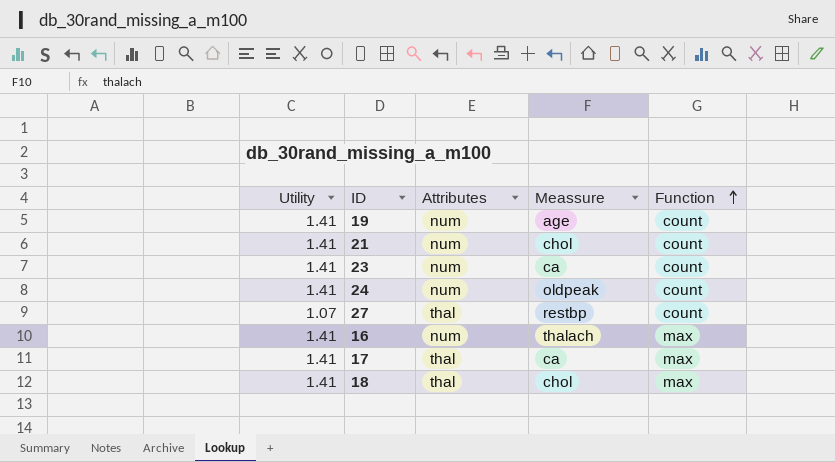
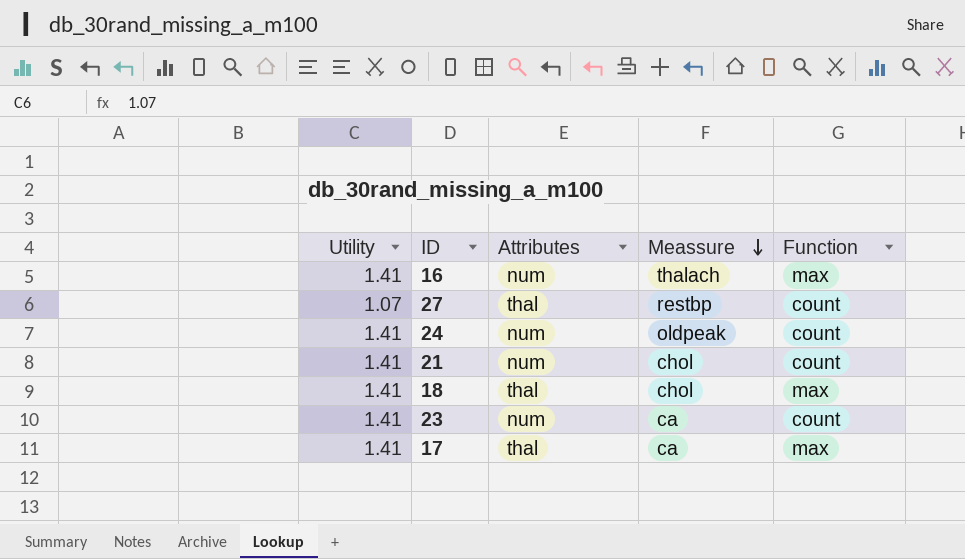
row order: Function ascending -> Meassure descending
row 19: 1.41 | num | age | count -> none

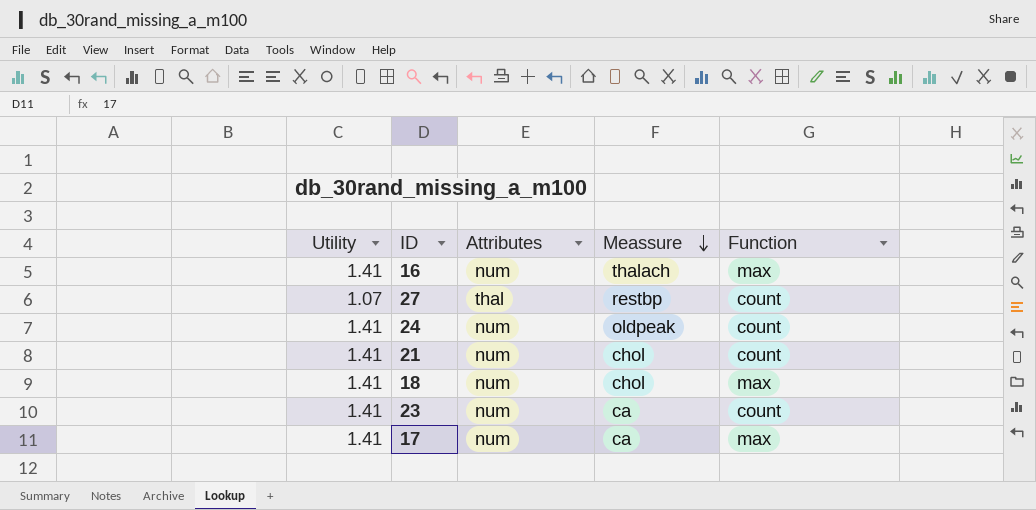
18 | Attributes: thal -> num
17 | Attributes: thal -> num

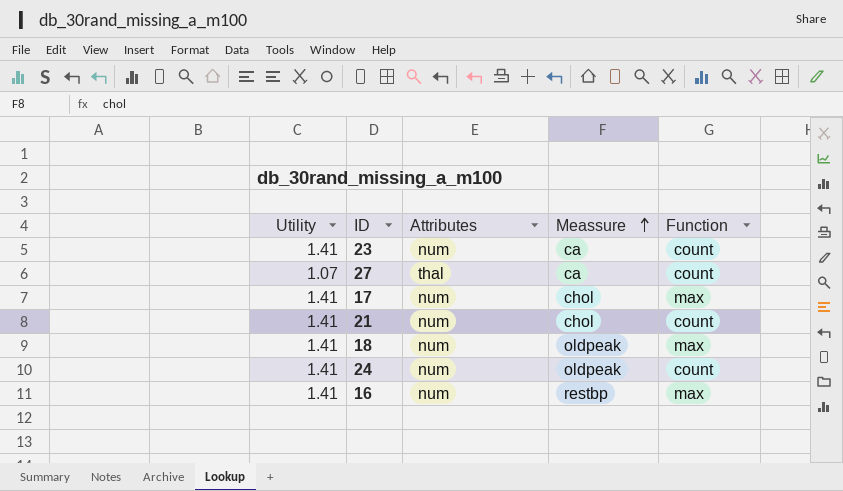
row order: Meassure descending -> Meassure ascending
27 | Meassure: restbp -> ca
17 | Meassure: ca -> chol
18 | Meassure: chol -> oldpeak
16 | Meassure: thalach -> restbp

